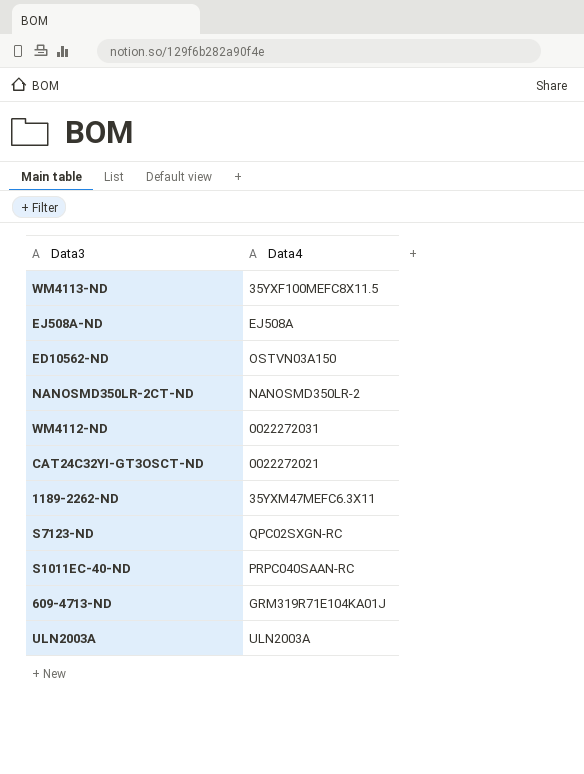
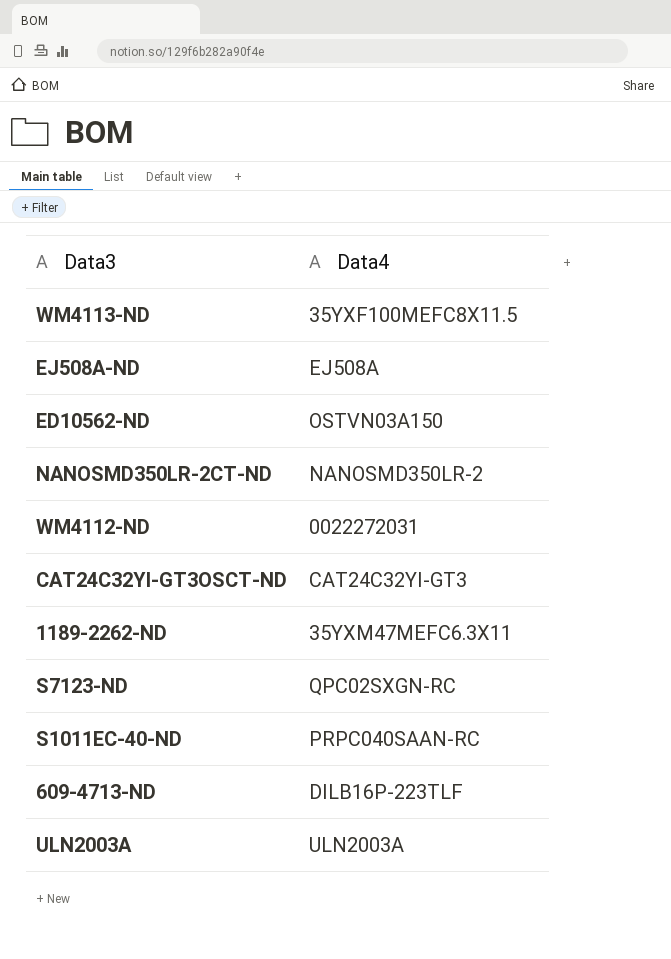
CAT24C32YI-GT3OSCT-ND | Data4: 0022272021 -> CAT24C32YI-GT3
609-4713-ND | Data4: GRM319R71E104KA01J -> DILB16P-223TLF

